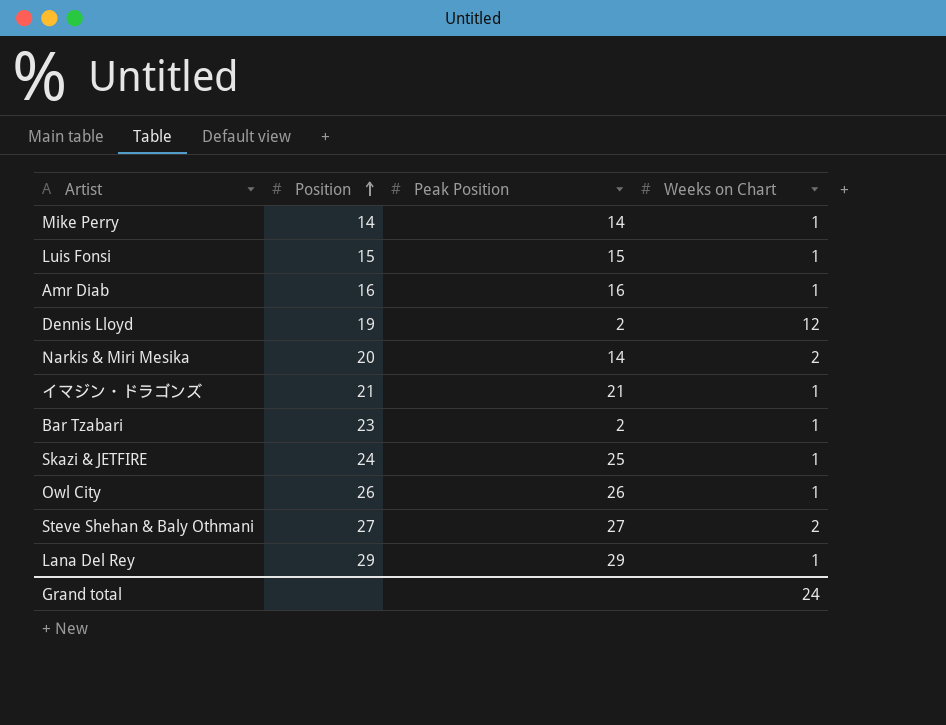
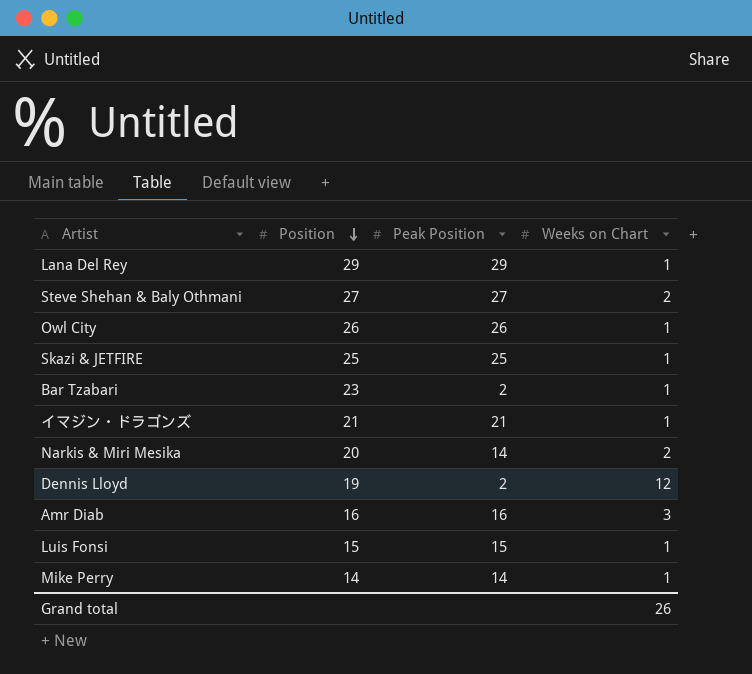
row order: Position ascending -> Position descending
Skazi & JETFIRE | Position: 24 -> 25
Amr Diab | Weeks on Chart: 1 -> 3
Grand total | Weeks on Chart: 24 -> 26

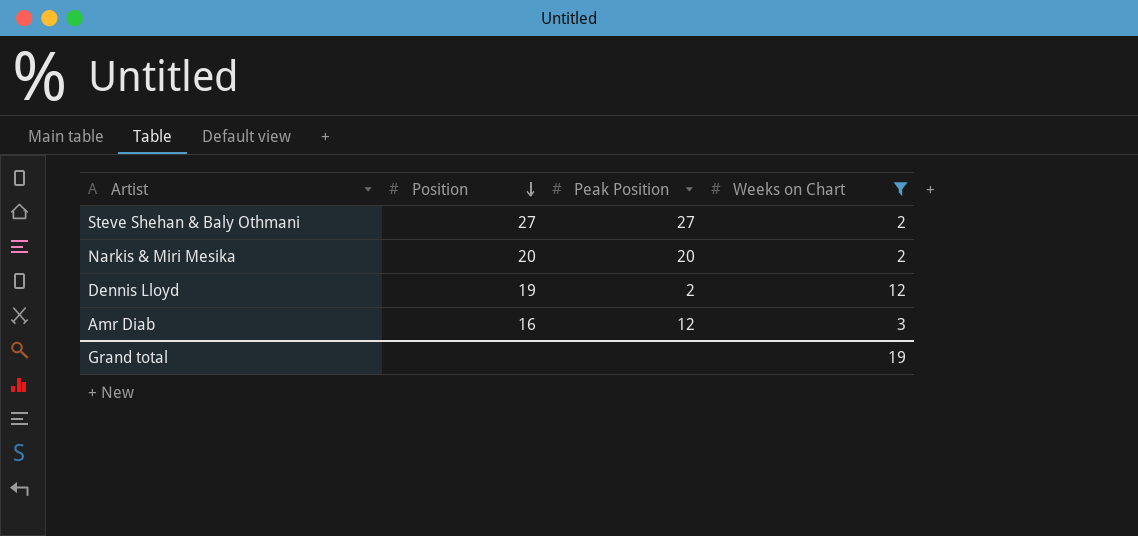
filter: none -> Weeks on Chart != 1
Narkis & Miri Mesika | Peak Position: 14 -> 20
Amr Diab | Peak Position: 16 -> 12
Grand total | Weeks on Chart: 26 -> 19

